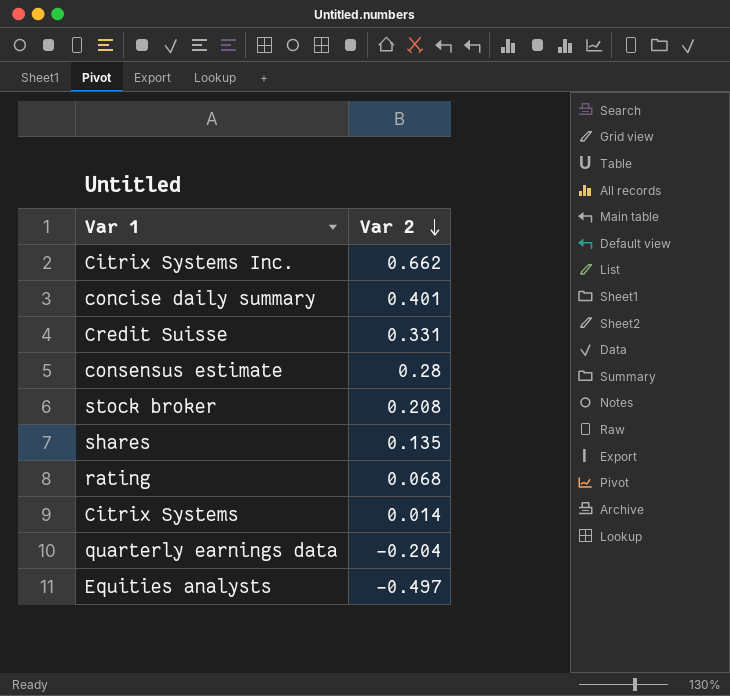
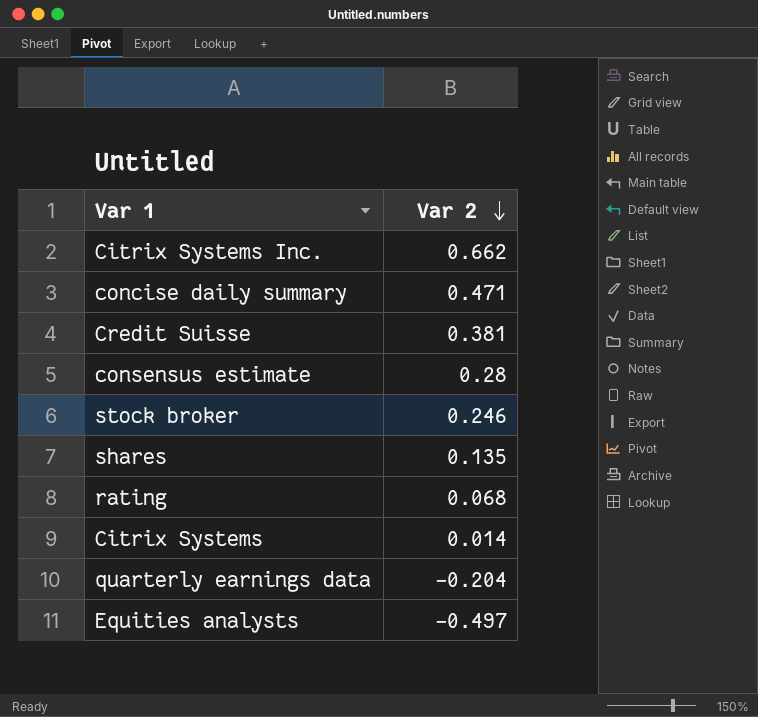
concise daily summary | Var 2: 0.401 -> 0.471
Credit Suisse | Var 2: 0.331 -> 0.381
stock broker | Var 2: 0.208 -> 0.246

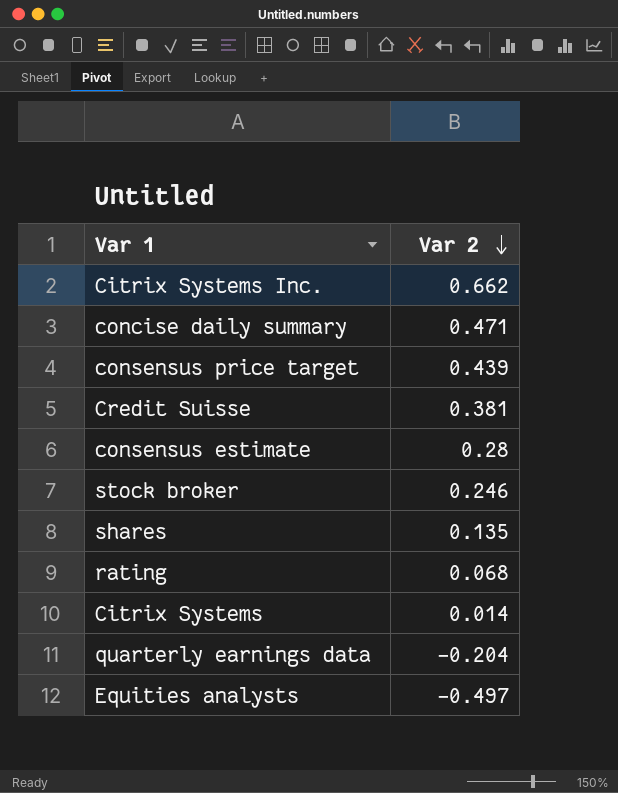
row consensus price target: none -> 0.439

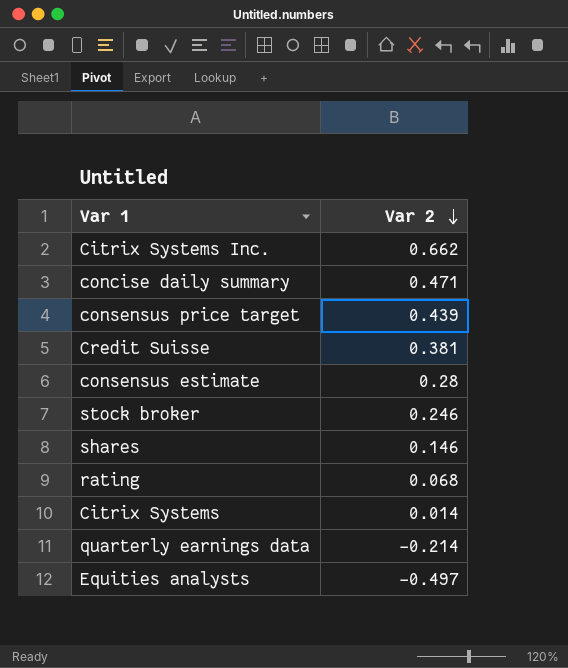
shares | Var 2: 0.135 -> 0.146
quarterly earnings data | Var 2: -0.204 -> -0.214

